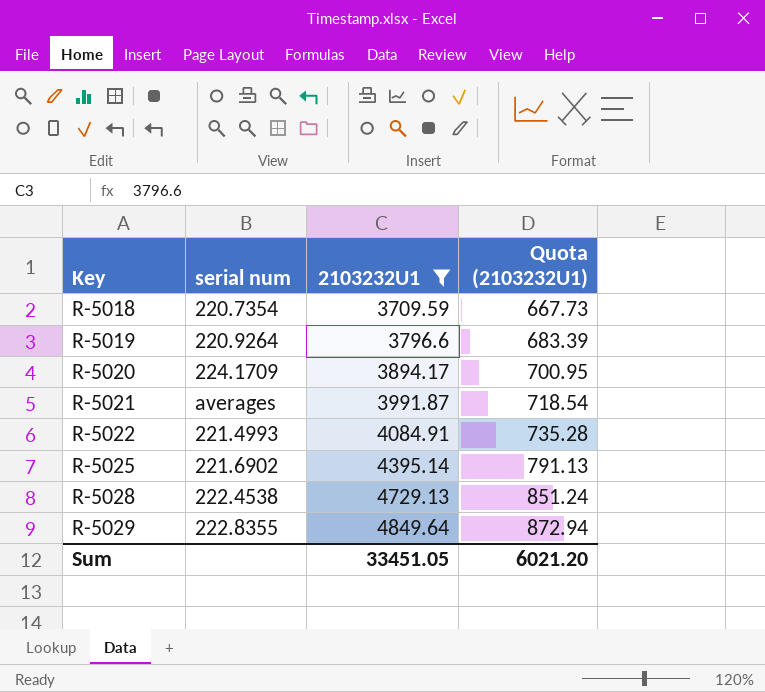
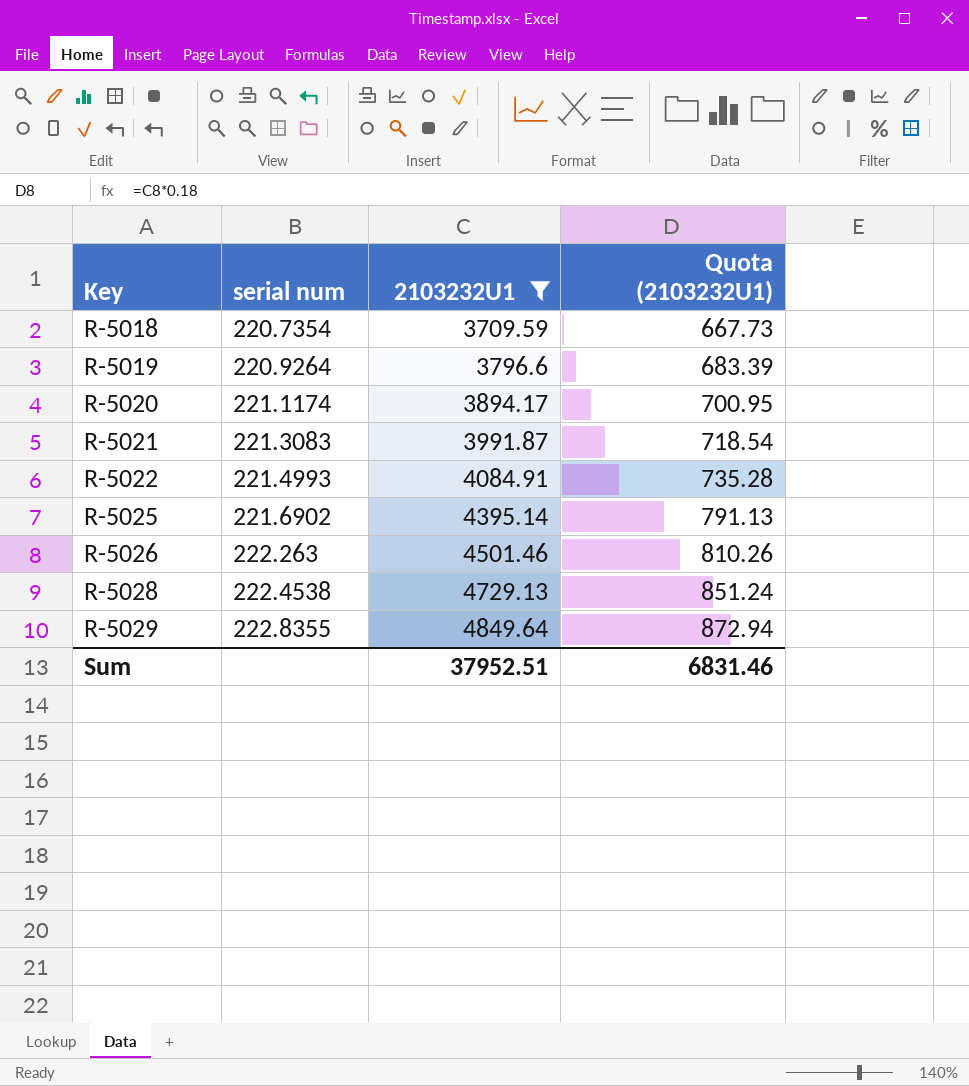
R-5020 | serial num: 224.1709 -> 221.1174
R-5021 | serial num: averages -> 221.3083
row R-5026: none -> 222.263 | 4501.46 | 810.26
Sum | 2103232U1: 33451.05 -> 37952.51
Sum | Quota (2103232U1): 6021.20 -> 6831.46

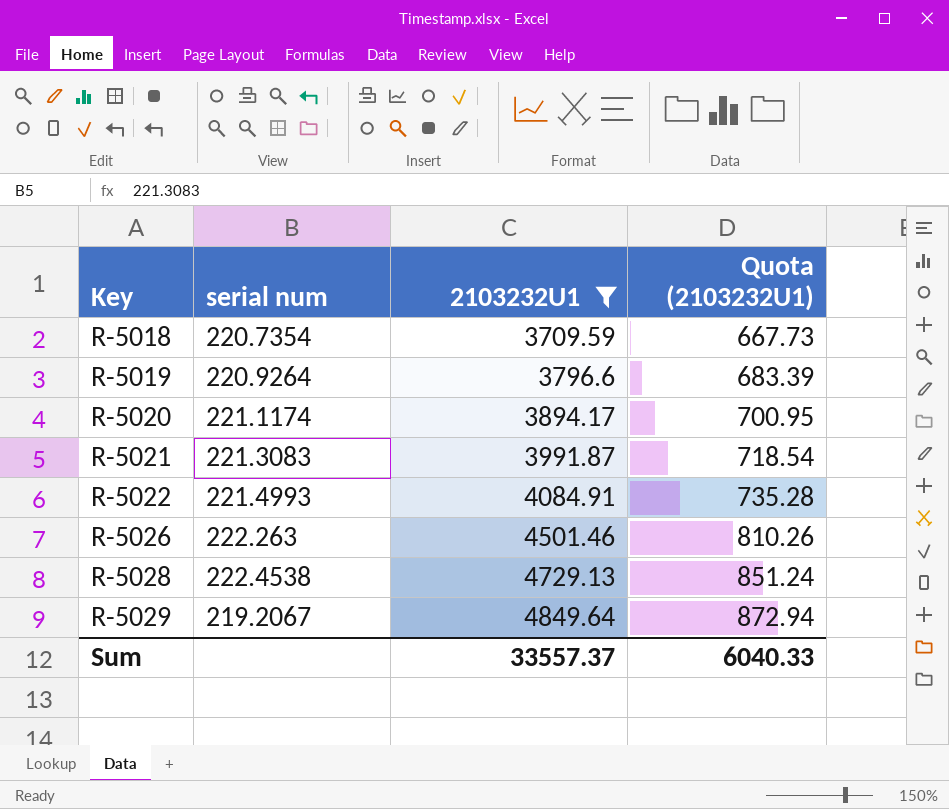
row R-5025: 221.6902 | 4395.14 | 791.13 -> none
R-5029 | serial num: 222.8355 -> 219.2067
Sum | 2103232U1: 37952.51 -> 33557.37
Sum | Quota (2103232U1): 6831.46 -> 6040.33

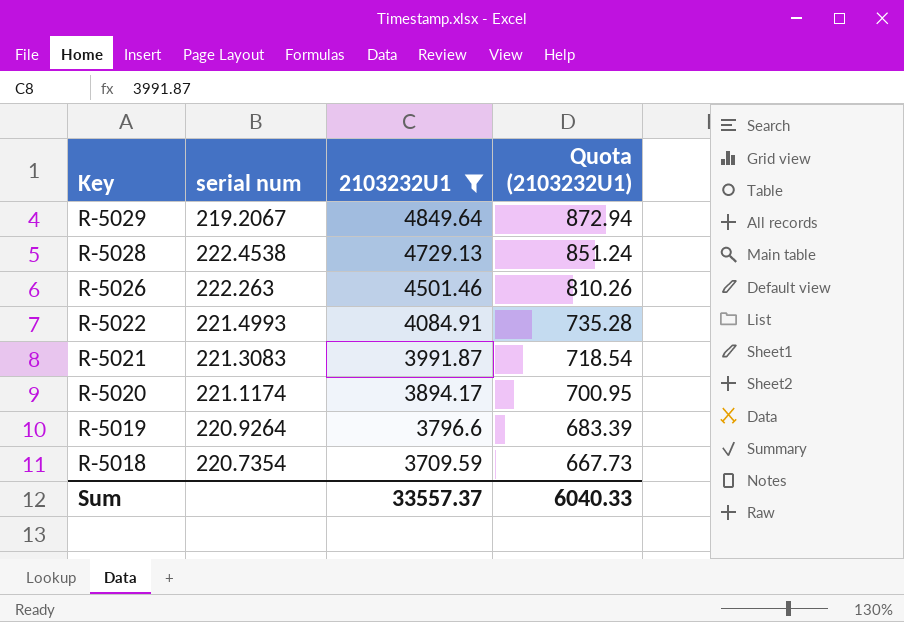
row order: Key ascending -> Key descending

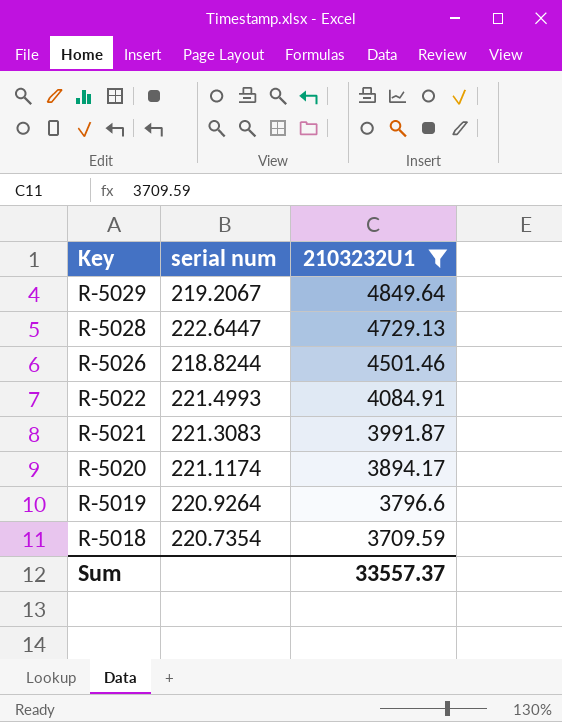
column Quota (2103232U1) | formula: [2103232U1] * 0.18 -> none
R-5028 | serial num: 222.4538 -> 222.6447
R-5026 | serial num: 222.263 -> 218.8244

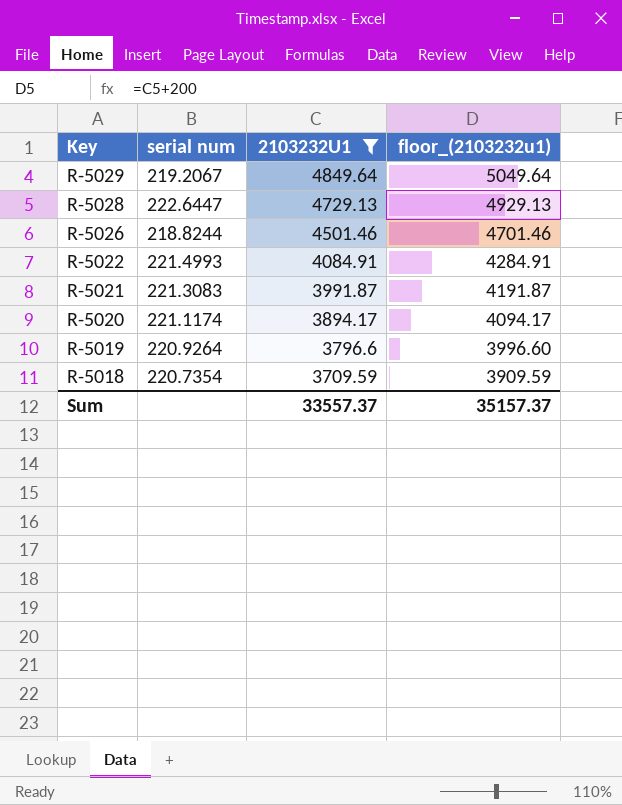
column floor_(2103232u1) | formula: none -> [2103232U1] + 200

